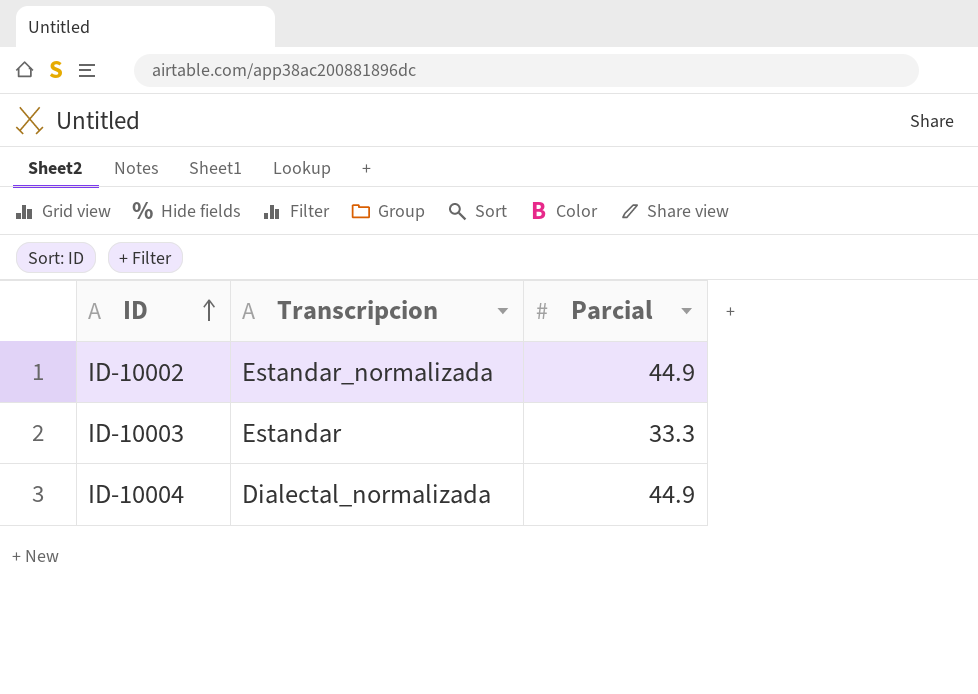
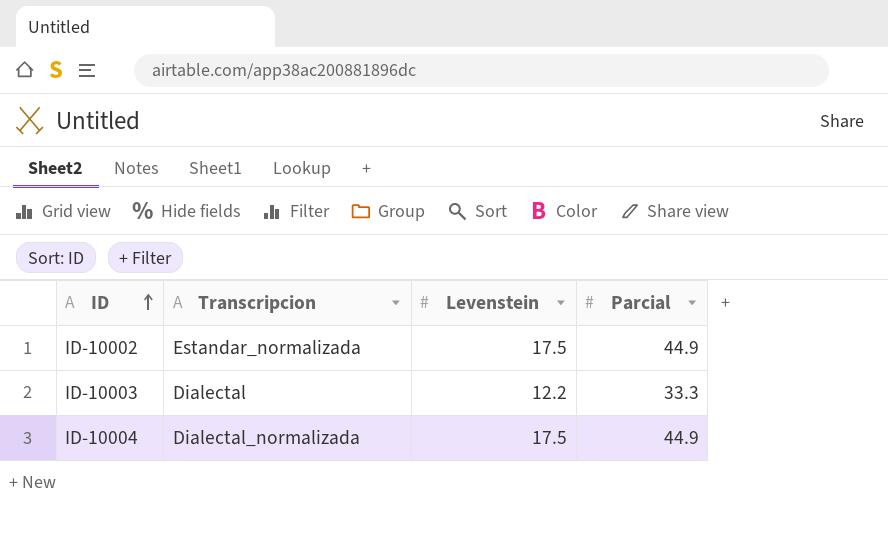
column Levenstein | position: none -> 3
ID-10003 | Transcripcion: Estandar -> Dialectal

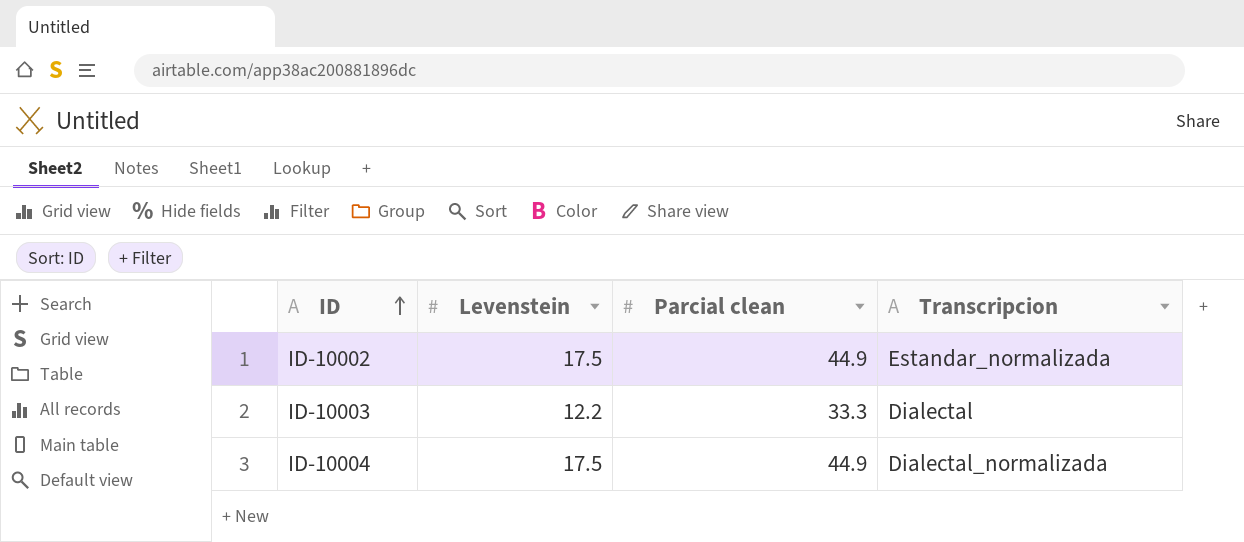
column name: Parcial -> Parcial clean
column Transcripcion | position: 2 -> 4

